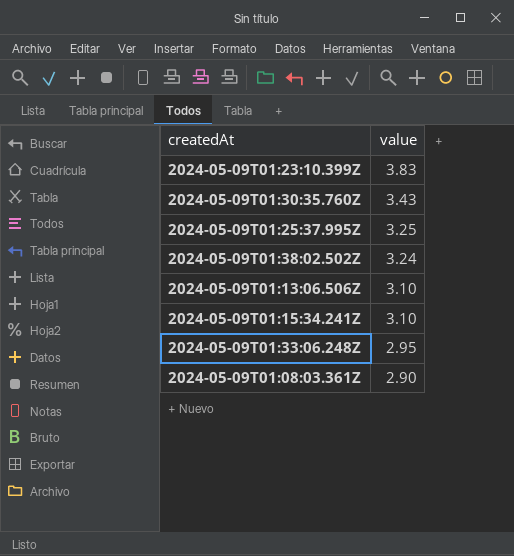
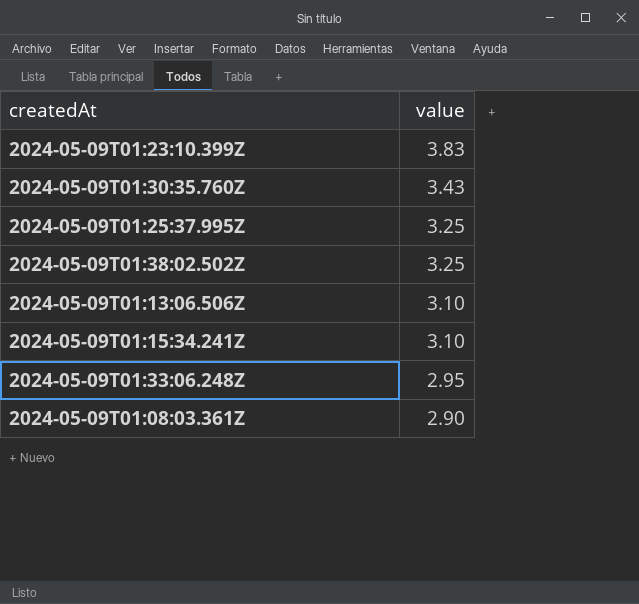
2024-05-09T01:38:02.502Z | value: 3.24 -> 3.25

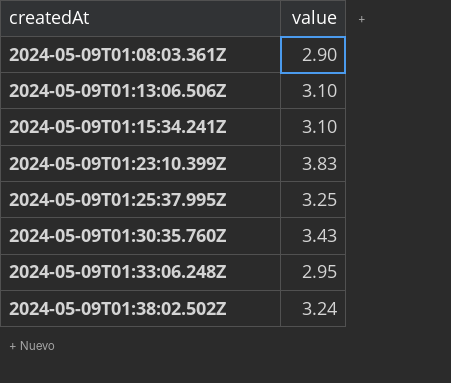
row order: value descending -> createdAt ascending
2024-05-09T01:38:02.502Z | value: 3.25 -> 3.24

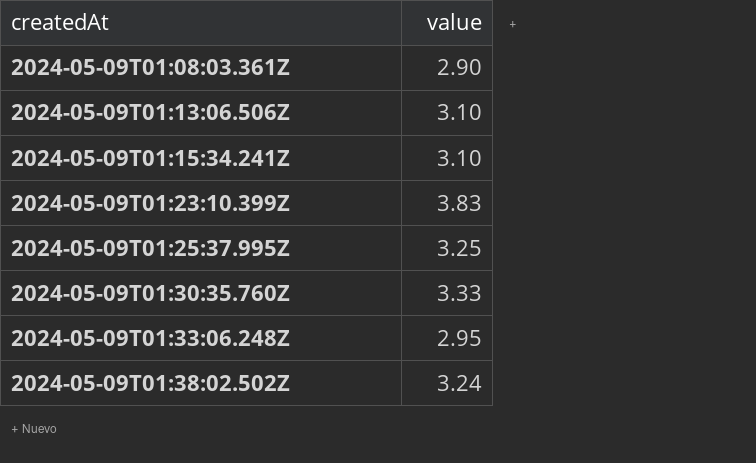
2024-05-09T01:30:35.760Z | value: 3.43 -> 3.33

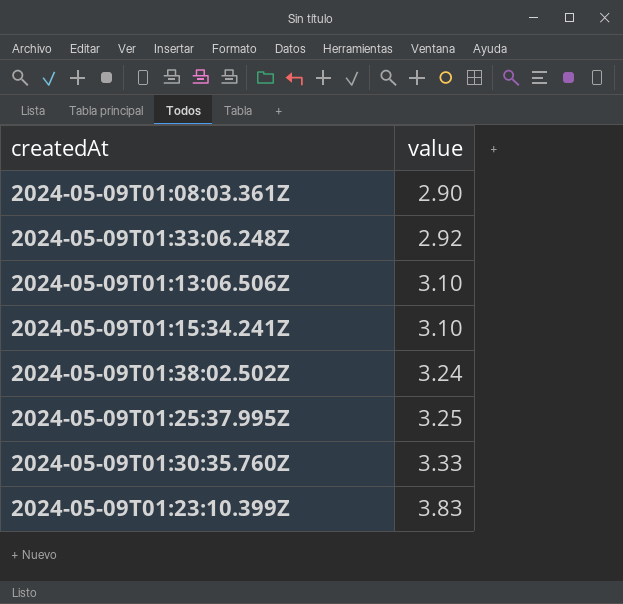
row order: createdAt ascending -> value ascending
2024-05-09T01:33:06.248Z | value: 2.95 -> 2.92

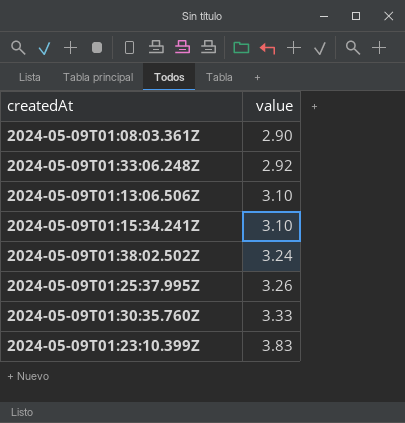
2024-05-09T01:25:37.995Z | value: 3.25 -> 3.26

